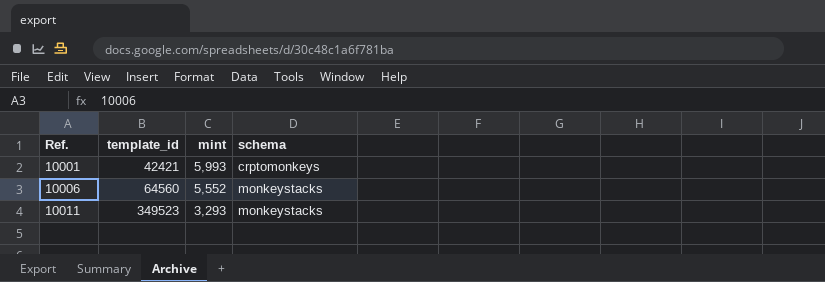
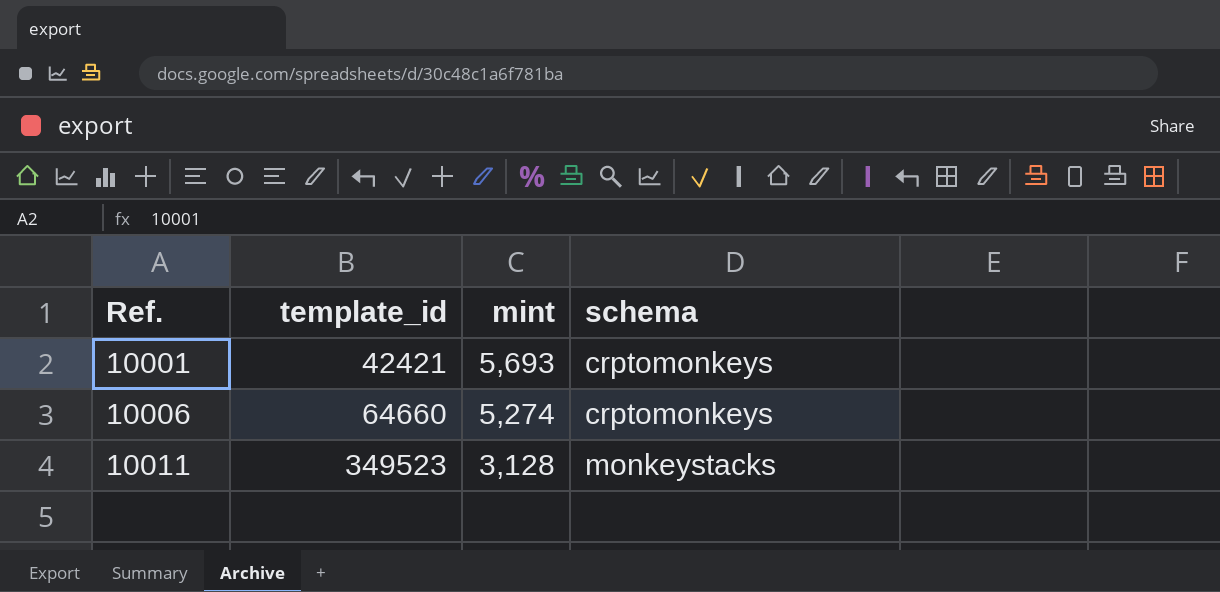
10001 | mint: 5,993 -> 5,693
10006 | template_id: 64560 -> 64660
10006 | mint: 5,552 -> 5,274
10006 | schema: monkeystacks -> crptomonkeys
10011 | mint: 3,293 -> 3,128

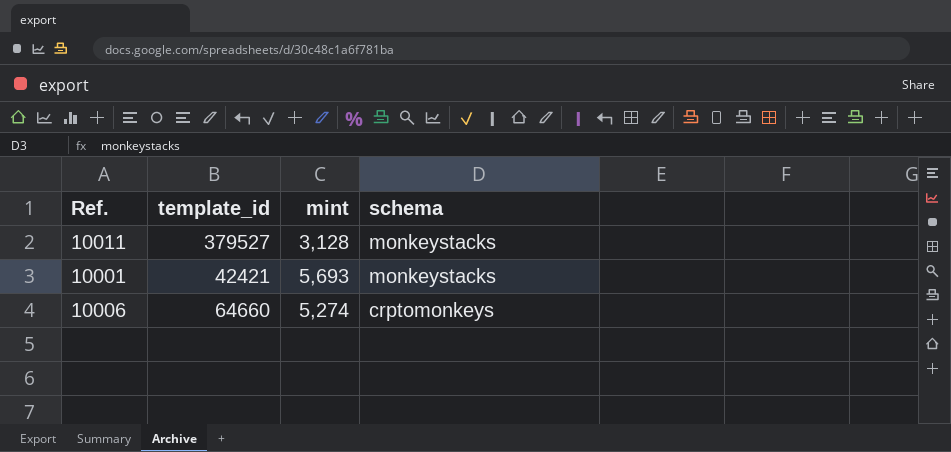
row order: Ref. ascending -> schema descending
10011 | template_id: 349523 -> 379527
10001 | schema: crptomonkeys -> monkeystacks

